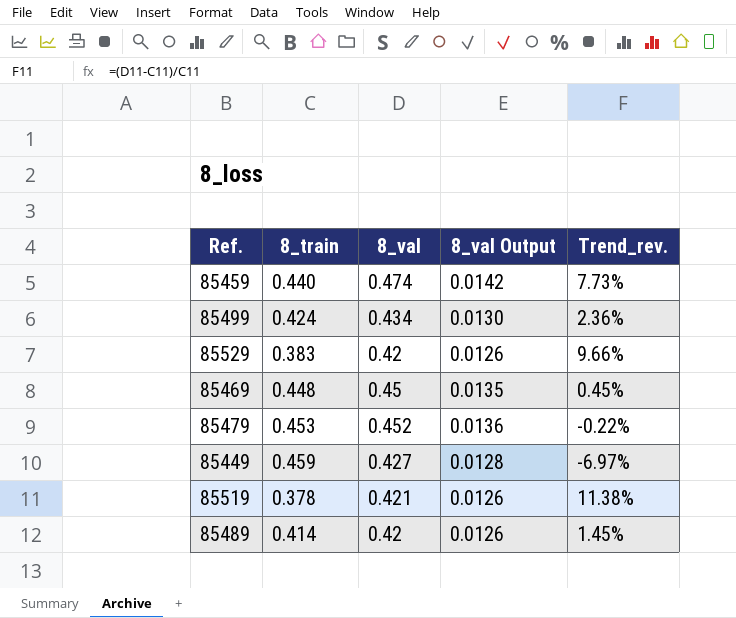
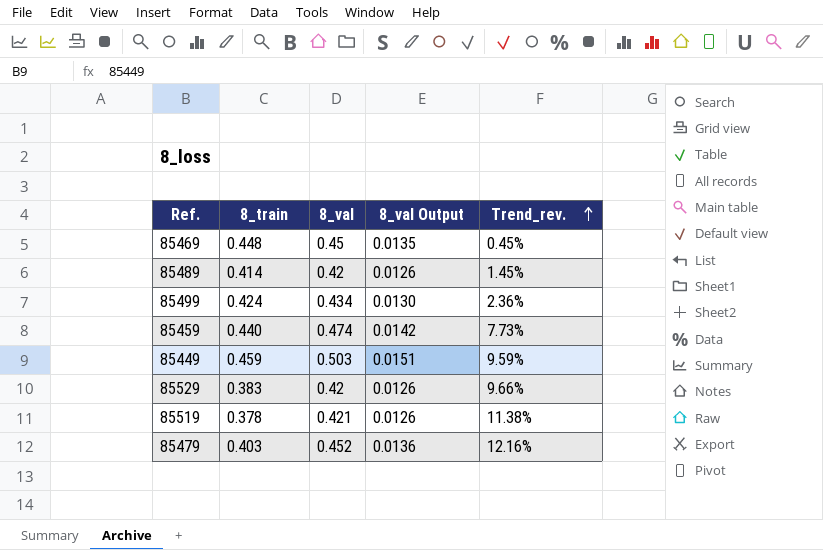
row order: none -> Trend_rev. ascending
85449 | 8_val: 0.427 -> 0.503
85449 | 8_val Output: 0.0128 -> 0.0151
85449 | Trend_rev.: -6.97% -> 9.59%
85479 | 8_train: 0.453 -> 0.403
85479 | Trend_rev.: -0.22% -> 12.16%

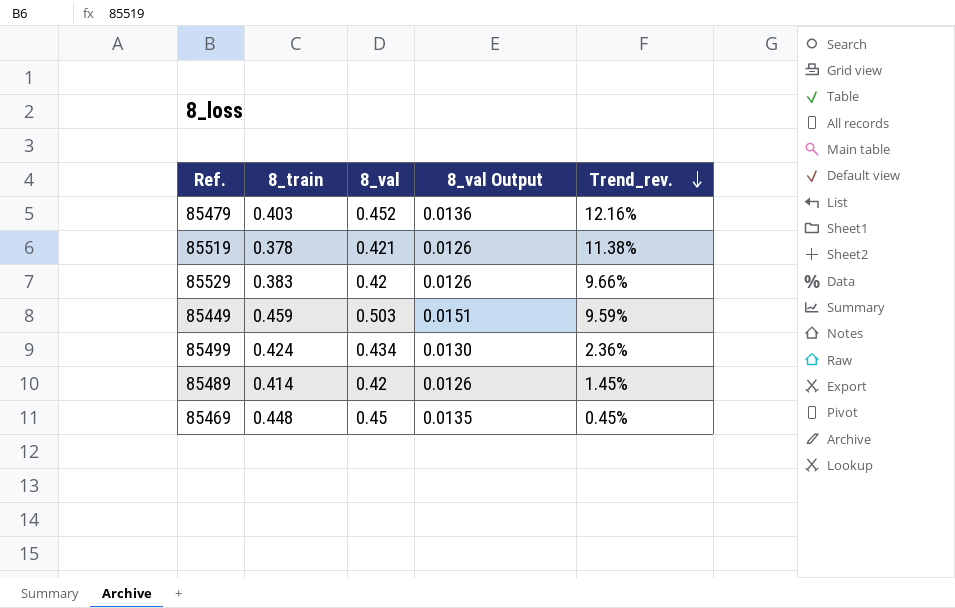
row order: Trend_rev. ascending -> Trend_rev. descending
row 85459: 0.440 | 0.474 | 0.0142 | 7.73% -> none

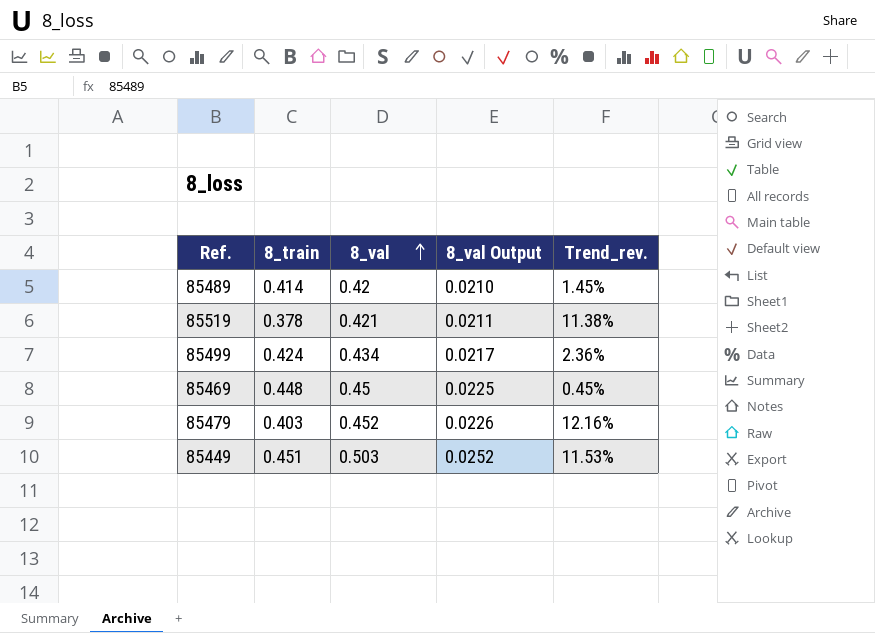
row order: Trend_rev. descending -> 8_val ascending
column 8_val Output | formula: [8_val] * 0.03 -> [8_val] * 0.05
row 85529: 0.383 | 0.42 | 0.0126 | 9.66% -> none
85449 | 8_train: 0.459 -> 0.451
85449 | Trend_rev.: 9.59% -> 11.53%

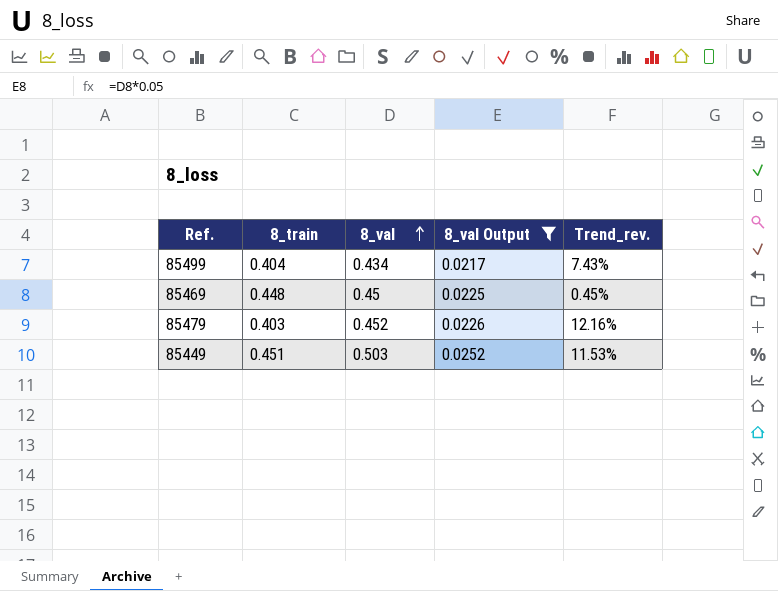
filter: none -> 8_val Output >= 0.0217
85499 | 8_train: 0.424 -> 0.404
85499 | Trend_rev.: 2.36% -> 7.43%

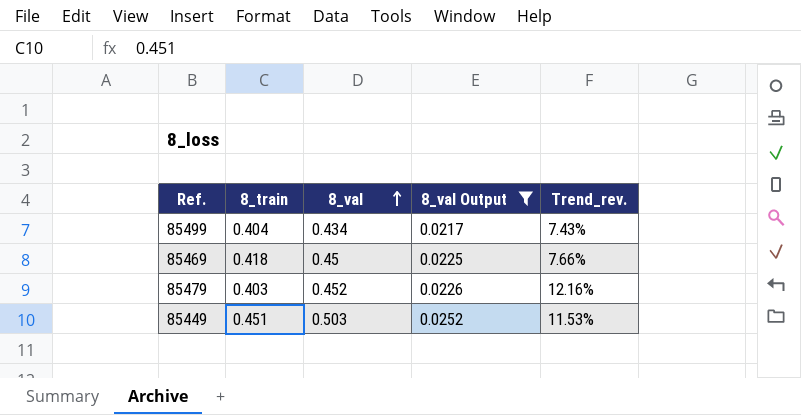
85469 | 8_train: 0.448 -> 0.418
85469 | Trend_rev.: 0.45% -> 7.66%

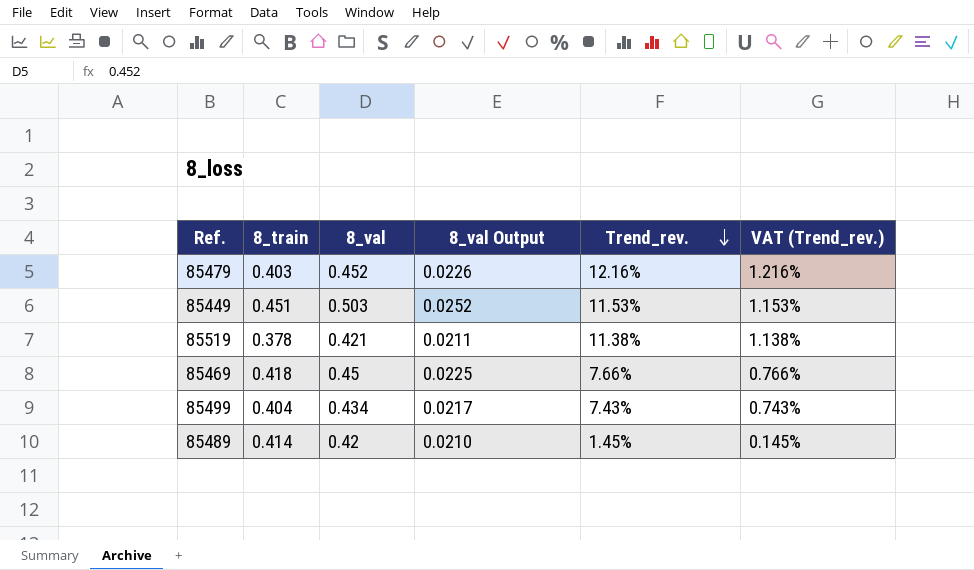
filter: 8_val Output >= 0.0217 -> none
row order: 8_val ascending -> Trend_rev. descending
column VAT (Trend_rev.) | formula: none -> [Trend_rev.] * 0.1

